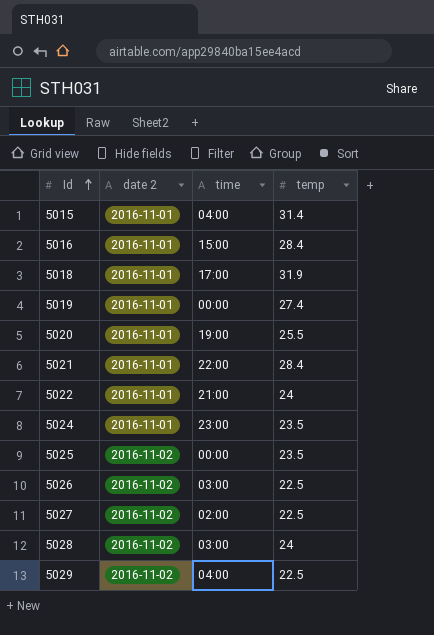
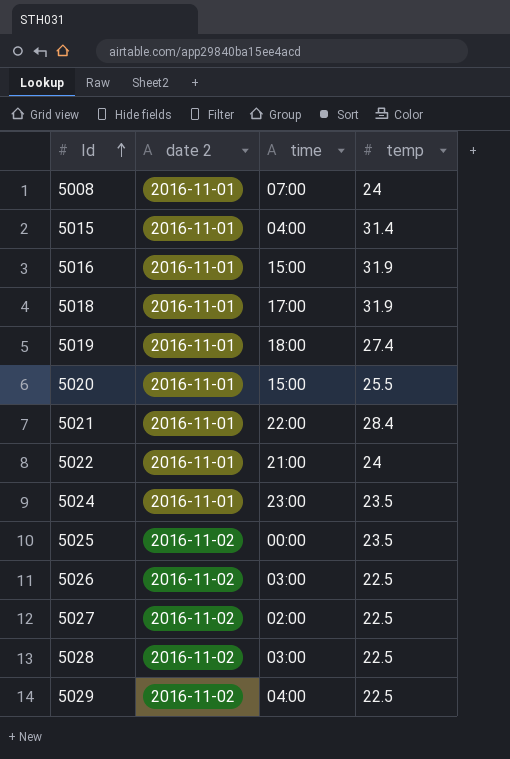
row 5008: none -> 2016-11-01 | 07:00 | 24
5016 | temp: 28.4 -> 31.9
5019 | time: 00:00 -> 18:00
5020 | time: 19:00 -> 15:00
5028 | temp: 24 -> 22.5

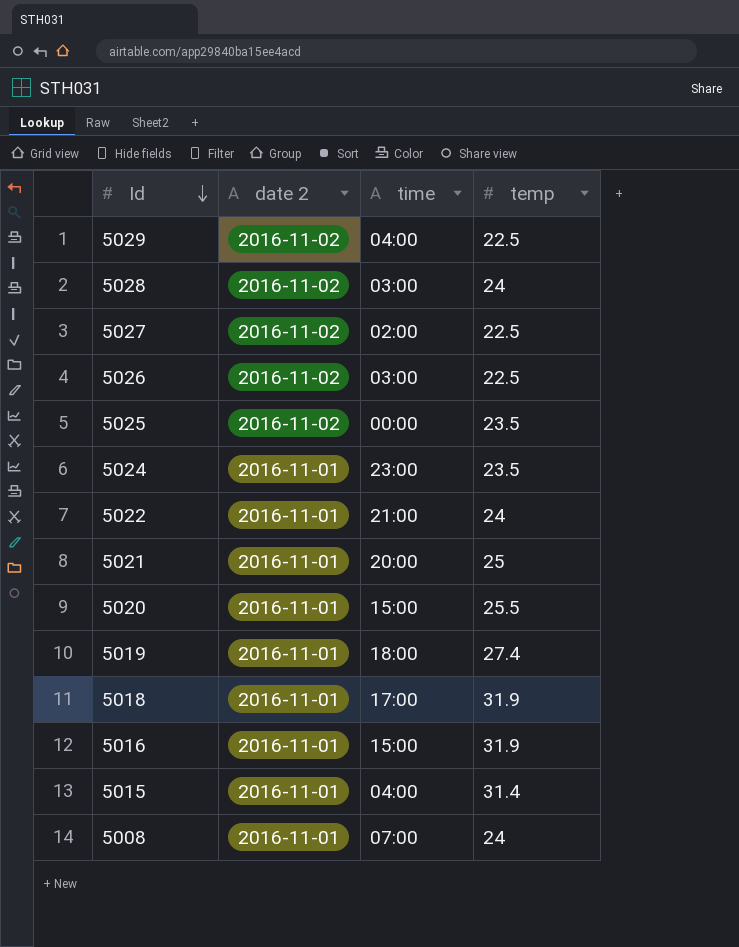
row order: Id ascending -> Id descending
5028 | temp: 22.5 -> 24
5021 | time: 22:00 -> 20:00
5021 | temp: 28.4 -> 25

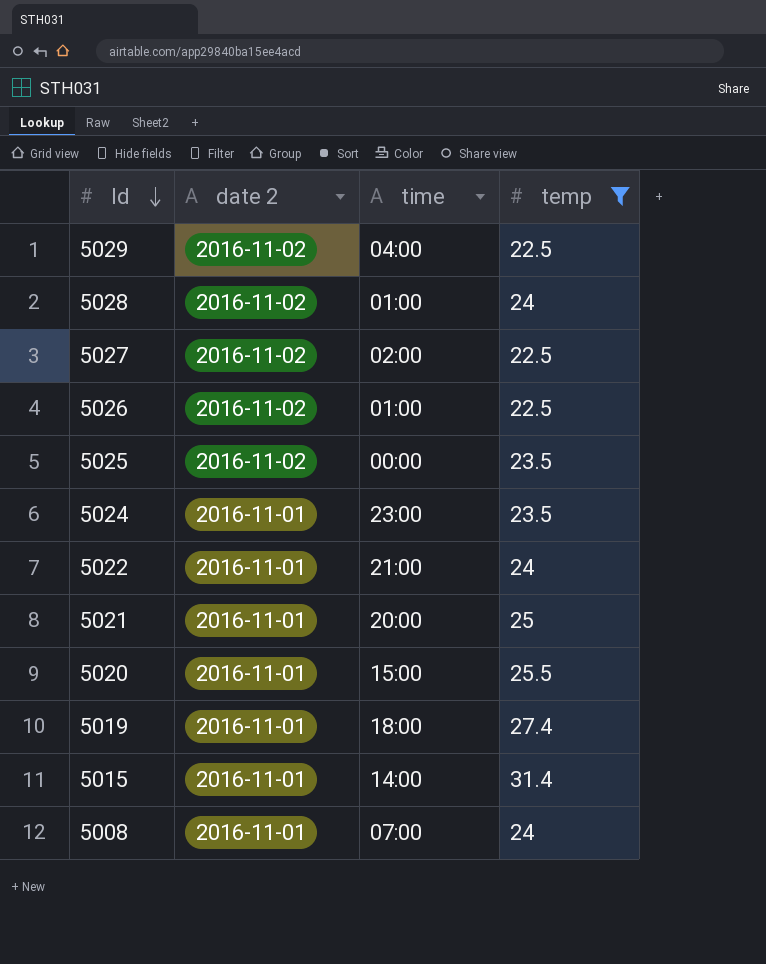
filter: none -> temp != 31.9
5028 | time: 03:00 -> 01:00
5026 | time: 03:00 -> 01:00
5015 | time: 04:00 -> 14:00

